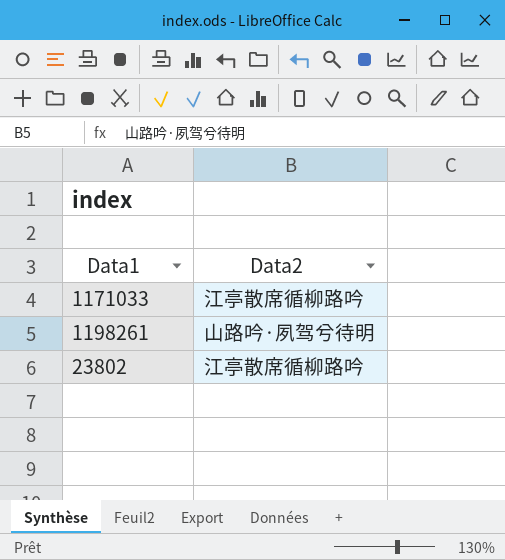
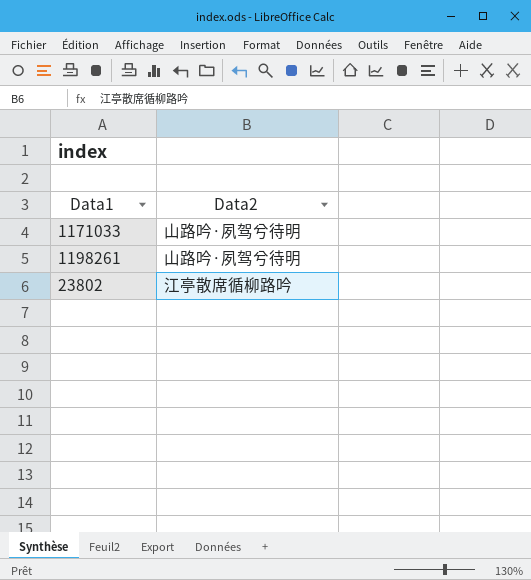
1171033 | Data2: 江亭散席循柳路吟 -> 山路吟·夙驾兮待明

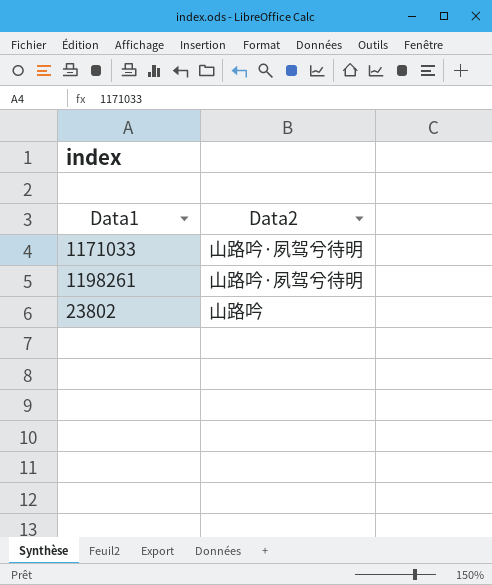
23802 | Data2: 江亭散席循柳路吟 -> 山路吟

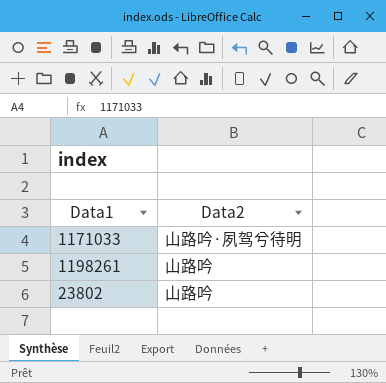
1198261 | Data2: 山路吟·夙驾兮待明 -> 山路吟

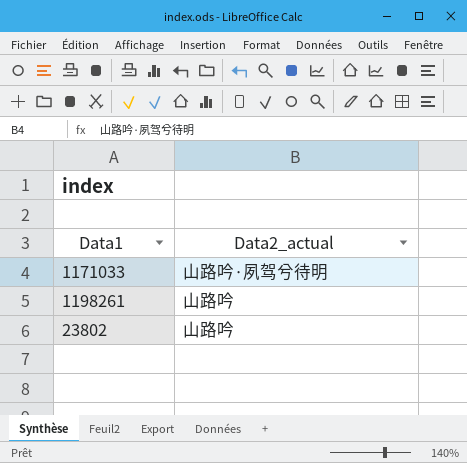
column name: Data2 -> Data2_actual

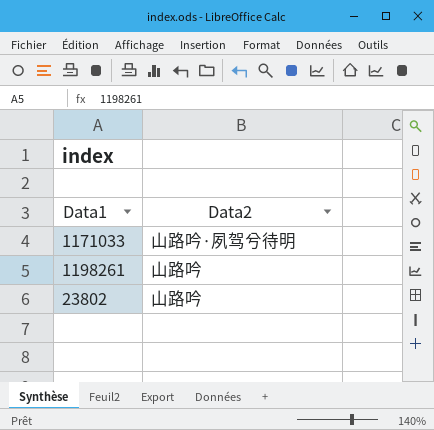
column name: Data2_actual -> Data2

